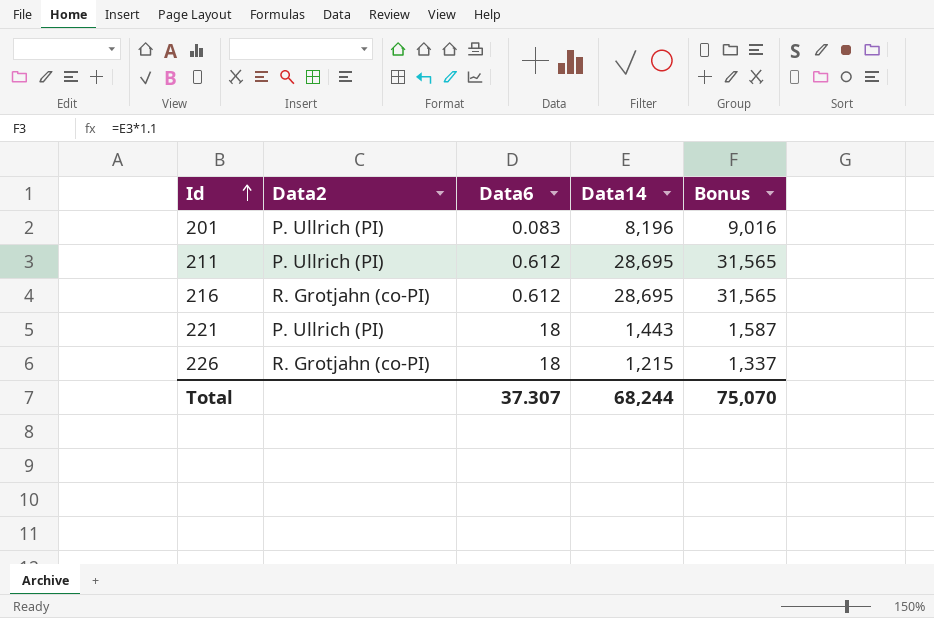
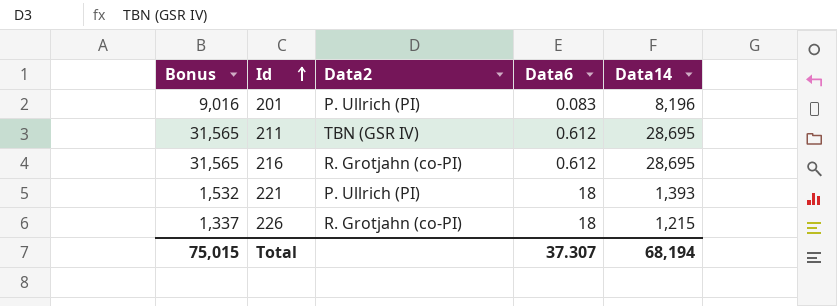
column Bonus | position: 5 -> 1
211 | Data2: P. Ullrich (PI) -> TBN (GSR IV)
221 | Bonus: 1,587 -> 1,532
221 | Data14: 1,443 -> 1,393
Total | Bonus: 75,070 -> 75,015
Total | Data14: 68,244 -> 68,194

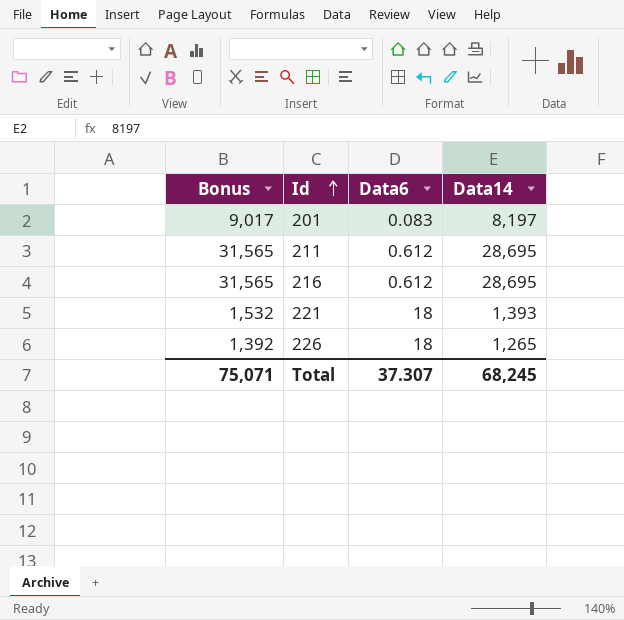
column Data2 | position: 3 -> none
201 | Bonus: 9,016 -> 9,017
201 | Data14: 8,196 -> 8,197
226 | Bonus: 1,337 -> 1,392
226 | Data14: 1,215 -> 1,265
Total | Bonus: 75,015 -> 75,071
Total | Data14: 68,194 -> 68,245

